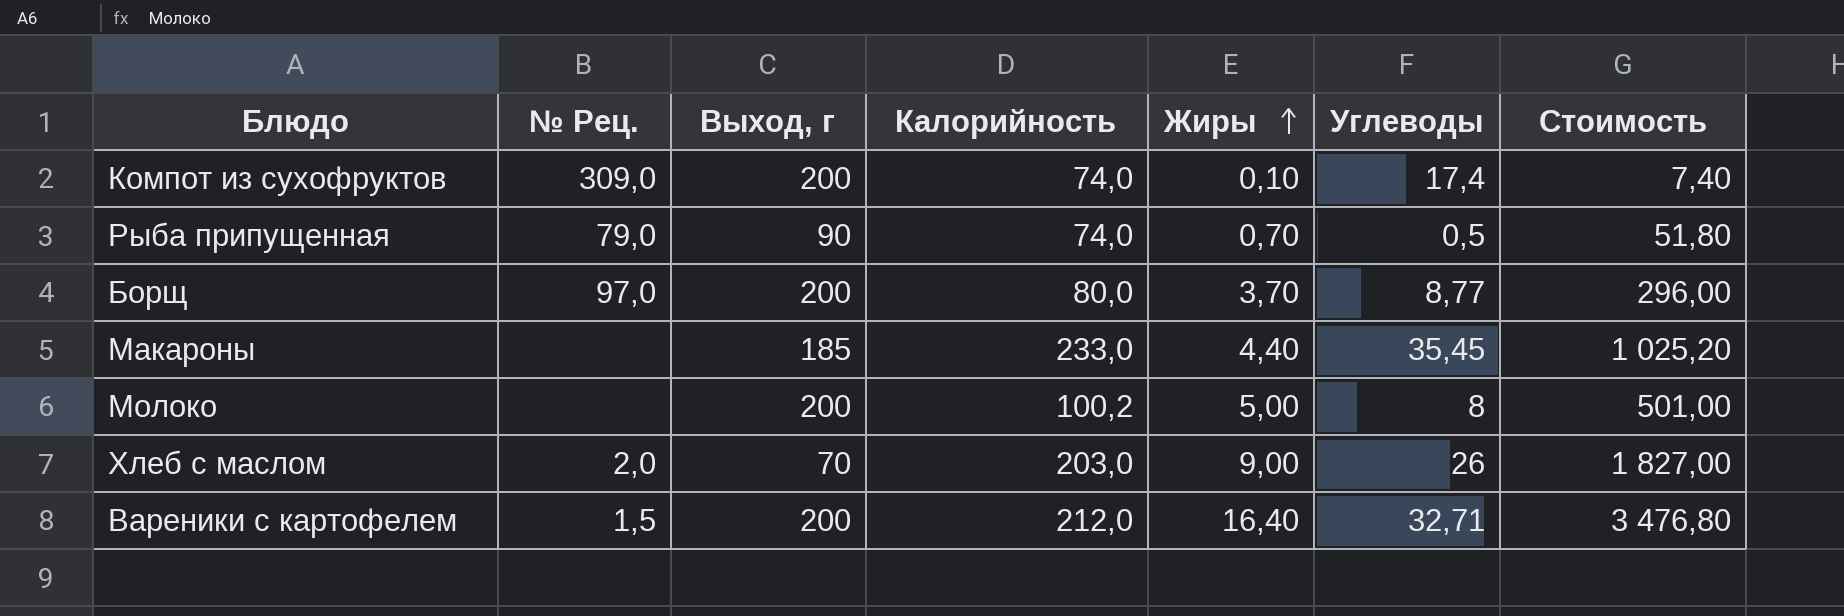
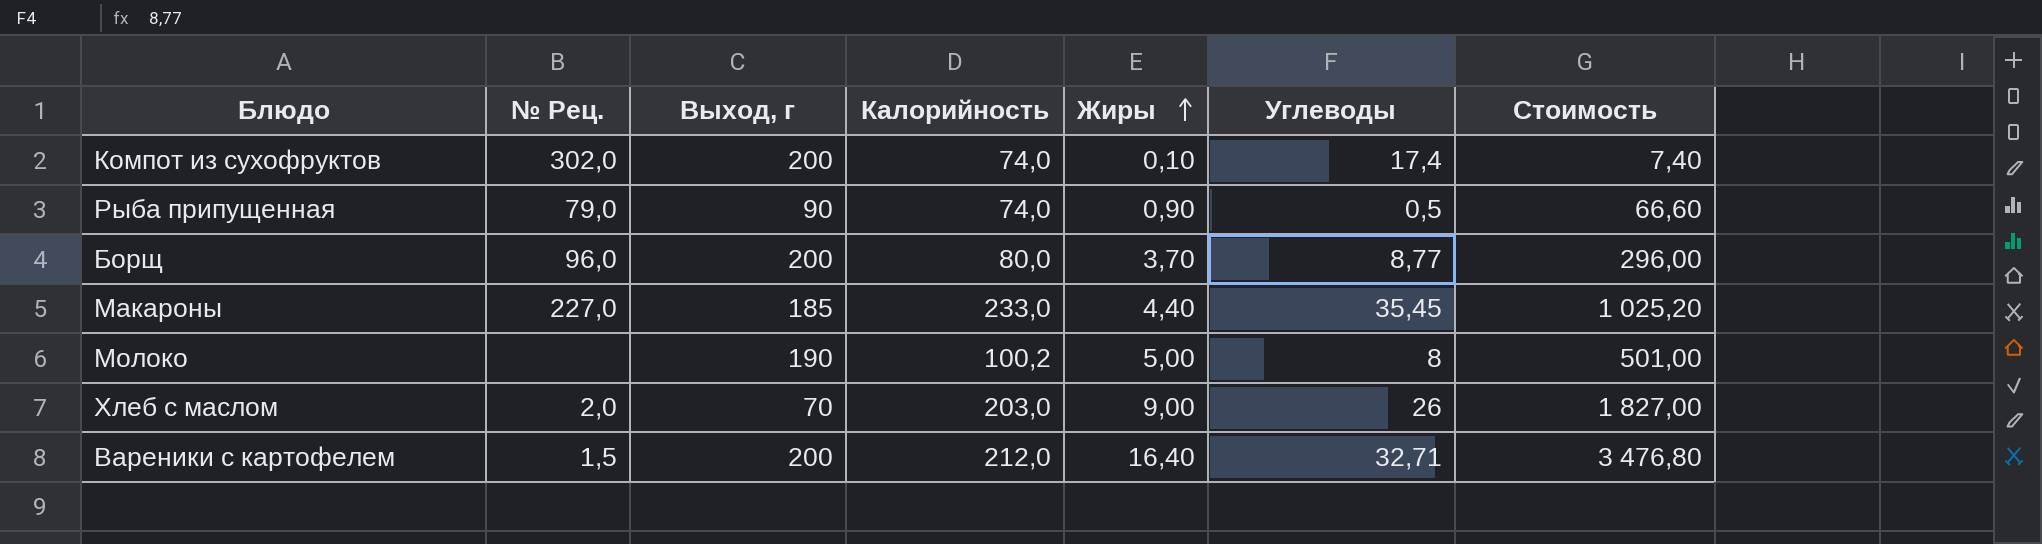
Компот из сухофруктов | № Рец.: 309,0 -> 302,0
Рыба припущенная | Жиры: 0,70 -> 0,90
Рыба припущенная | Стоимость: 51,80 -> 66,60
Борщ | № Рец.: 97,0 -> 96,0
Макароны | № Рец.: none -> 227,0
Молоко | Выход, г: 200 -> 190

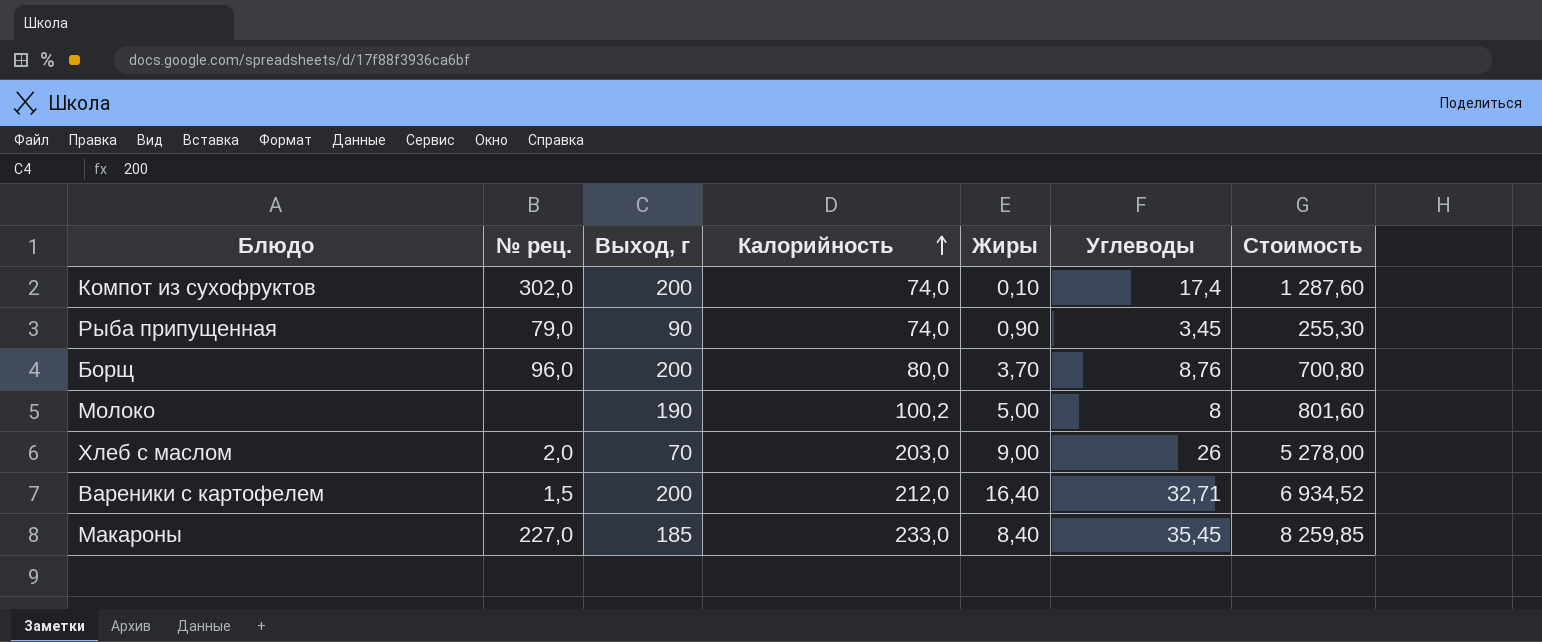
row order: Жиры ascending -> Калорийность ascending
column name: № Рец. -> № рец.
column Стоимость | formula: [Калорийность] * [Жиры] -> [Калорийность] * [Углеводы]
Рыба припущенная | Углеводы: 0,5 -> 3,45
Борщ | Углеводы: 8,77 -> 8,76
Макароны | Жиры: 4,40 -> 8,40

